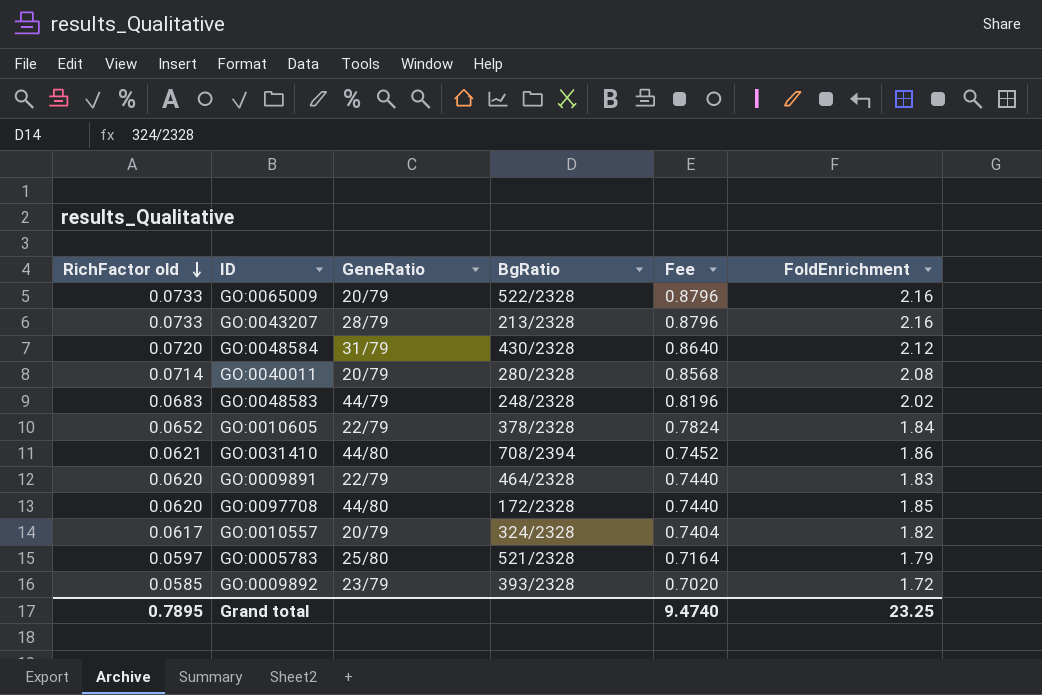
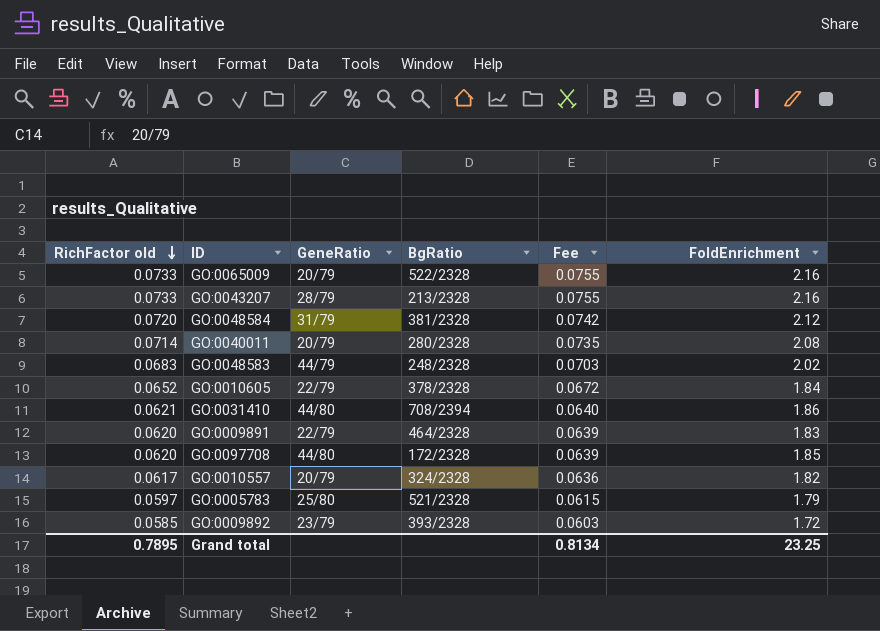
column Fee | formula: [RichFactor old] * 12 -> [RichFactor old] * 1.03
GO:0048584 | BgRatio: 430/2328 -> 381/2328
Grand total | Fee: 9.4740 -> 0.8134

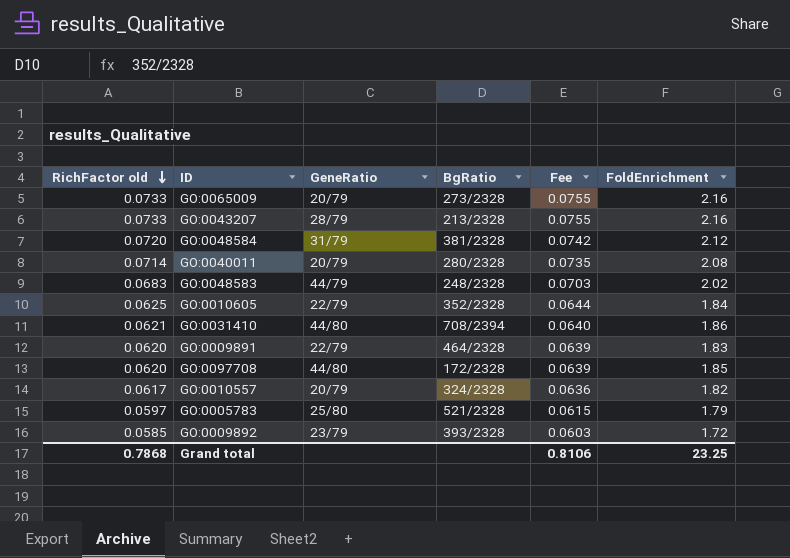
GO:0065009 | BgRatio: 522/2328 -> 273/2328
GO:0010605 | RichFactor old: 0.0652 -> 0.0625
GO:0010605 | BgRatio: 378/2328 -> 352/2328
GO:0010605 | Fee: 0.0672 -> 0.0644
Grand total | RichFactor old: 0.7895 -> 0.7868
Grand total | Fee: 0.8134 -> 0.8106

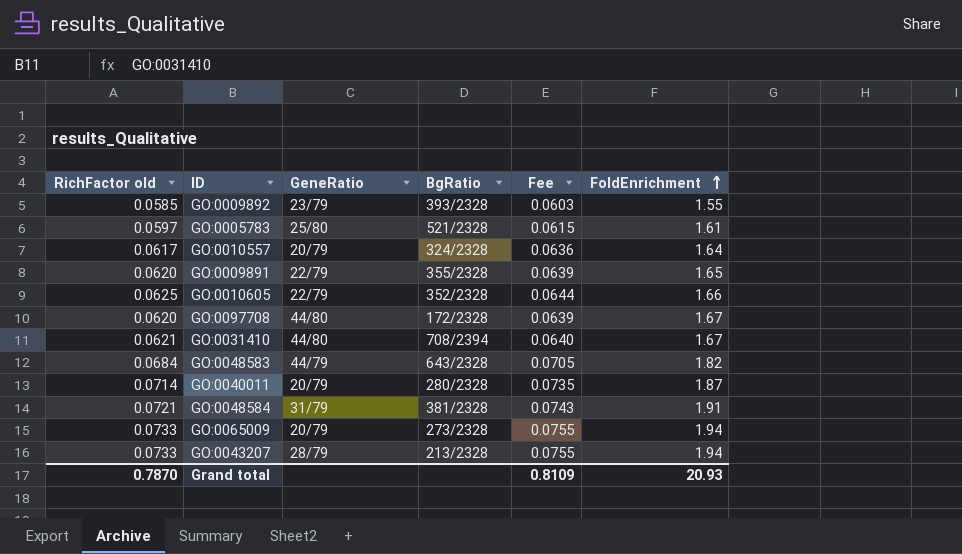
row order: RichFactor old descending -> FoldEnrichment ascending
GO:0009892 | FoldEnrichment: 1.72 -> 1.55
GO:0005783 | FoldEnrichment: 1.79 -> 1.61
GO:0010557 | FoldEnrichment: 1.82 -> 1.64
GO:0009891 | BgRatio: 464/2328 -> 355/2328
GO:0009891 | FoldEnrichment: 1.83 -> 1.65
GO:0010605 | FoldEnrichment: 1.84 -> 1.66
GO:0097708 | FoldEnrichment: 1.85 -> 1.67
GO:0031410 | FoldEnrichment: 1.86 -> 1.67
GO:0048583 | RichFactor old: 0.0683 -> 0.0684
GO:0048583 | BgRatio: 248/2328 -> 643/2328
GO:0048583 | Fee: 0.0703 -> 0.0705
GO:0048583 | FoldEnrichment: 2.02 -> 1.82
GO:0040011 | FoldEnrichment: 2.08 -> 1.87
GO:0048584 | RichFactor old: 0.0720 -> 0.0721
GO:0048584 | Fee: 0.0742 -> 0.0743
GO:0048584 | FoldEnrichment: 2.12 -> 1.91
GO:0065009 | FoldEnrichment: 2.16 -> 1.94
GO:0043207 | FoldEnrichment: 2.16 -> 1.94
Grand total | RichFactor old: 0.7868 -> 0.7870
Grand total | Fee: 0.8106 -> 0.8109
Grand total | FoldEnrichment: 23.25 -> 20.93

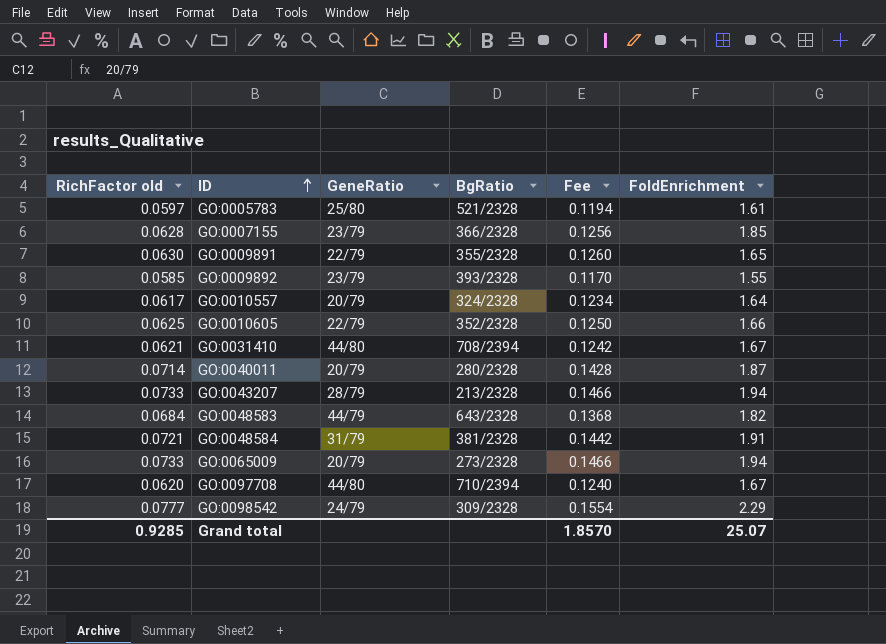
row order: FoldEnrichment ascending -> ID ascending
column Fee | formula: [RichFactor old] * 1.03 -> [RichFactor old] * 2
row GO:0007155: none -> 0.0628 | 23/79 | 366/2328 | 0.1256 | 1.85
GO:0009891 | RichFactor old: 0.0620 -> 0.0630
GO:0097708 | BgRatio: 172/2328 -> 710/2394
row GO:0098542: none -> 0.0777 | 24/79 | 309/2328 | 0.1554 | 2.29
Grand total | RichFactor old: 0.7870 -> 0.9285
Grand total | Fee: 0.8109 -> 1.8570
Grand total | FoldEnrichment: 20.93 -> 25.07

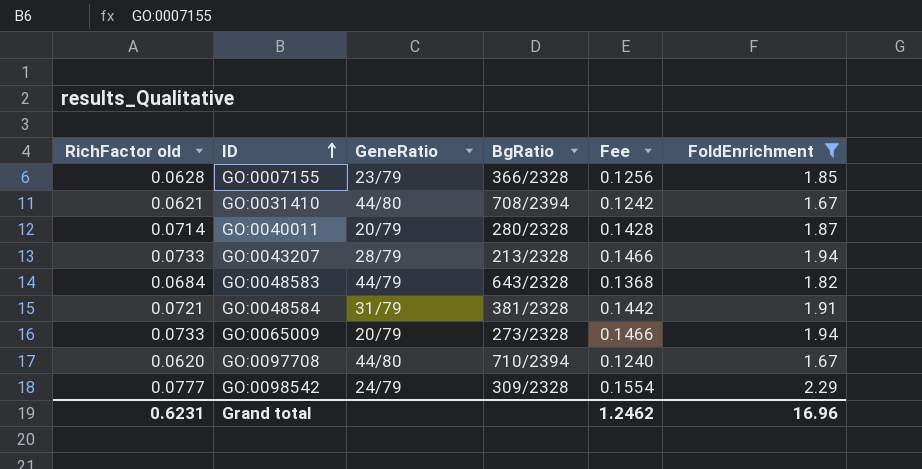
filter: none -> FoldEnrichment >= 1.67
Grand total | RichFactor old: 0.9285 -> 0.6231
Grand total | Fee: 1.8570 -> 1.2462
Grand total | FoldEnrichment: 25.07 -> 16.96

